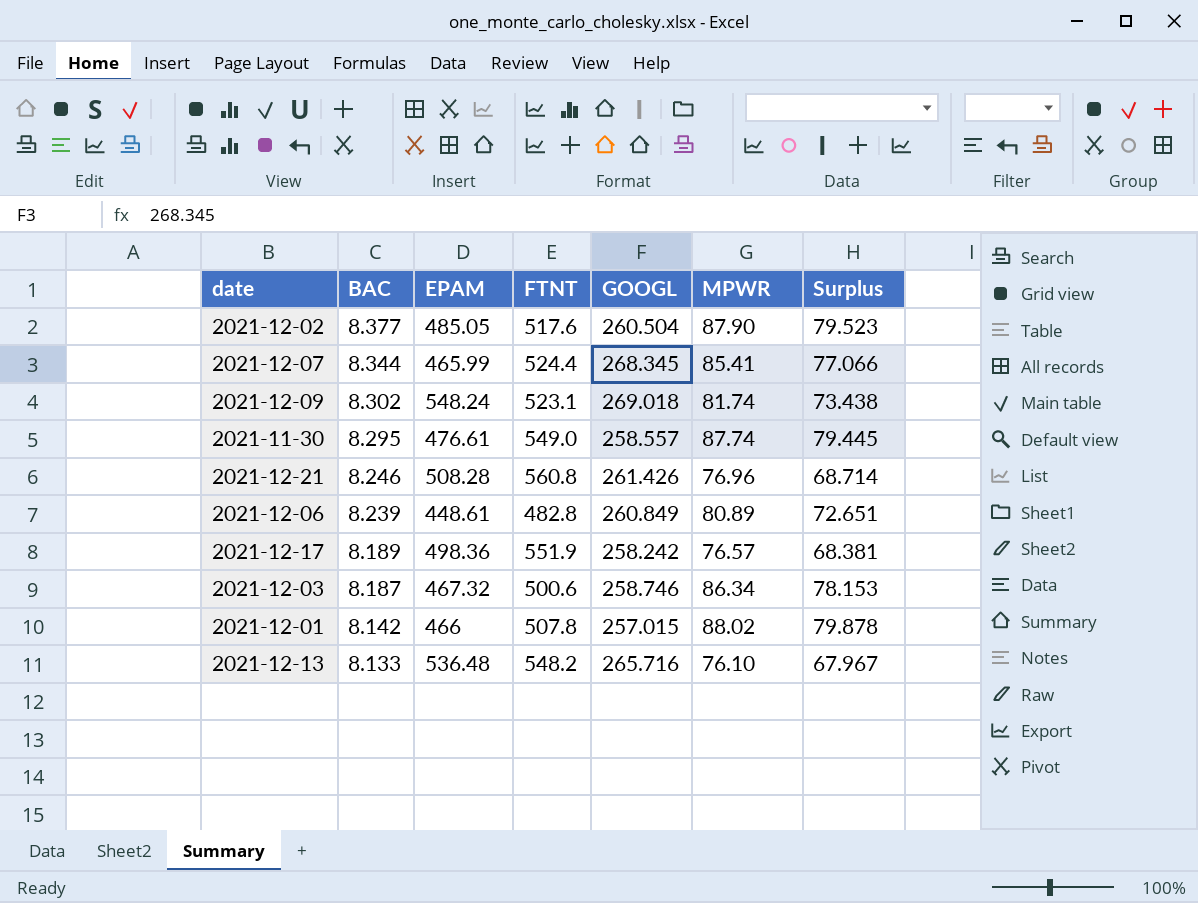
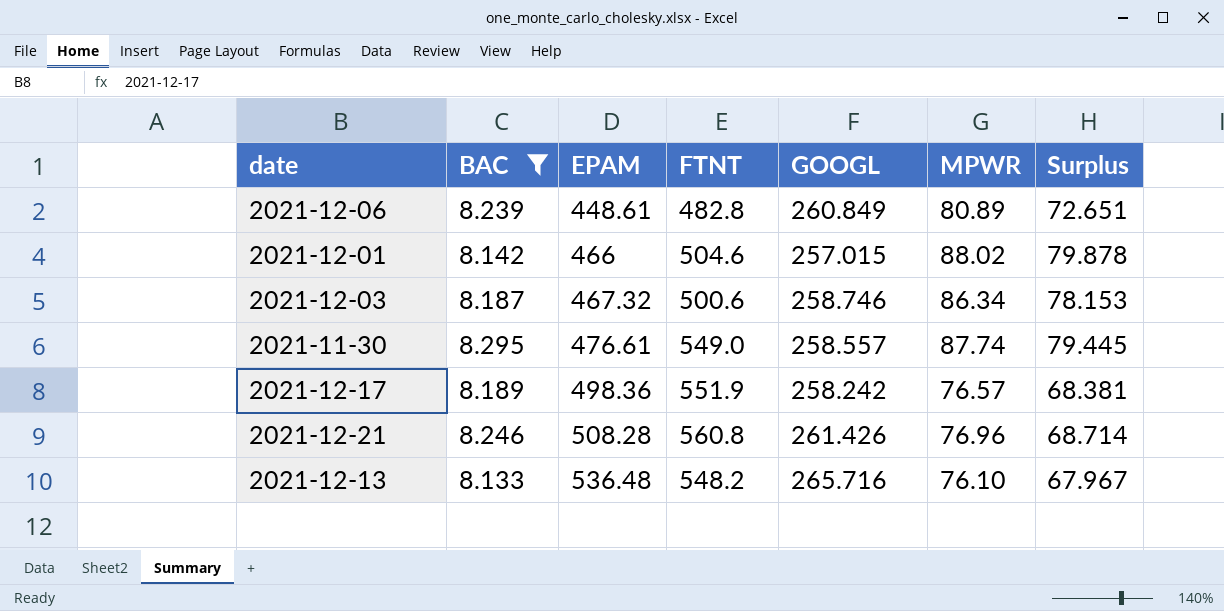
filter: none -> BAC <= 8.295
row order: BAC descending -> EPAM ascending
2021-12-01 | FTNT: 507.8 -> 504.6

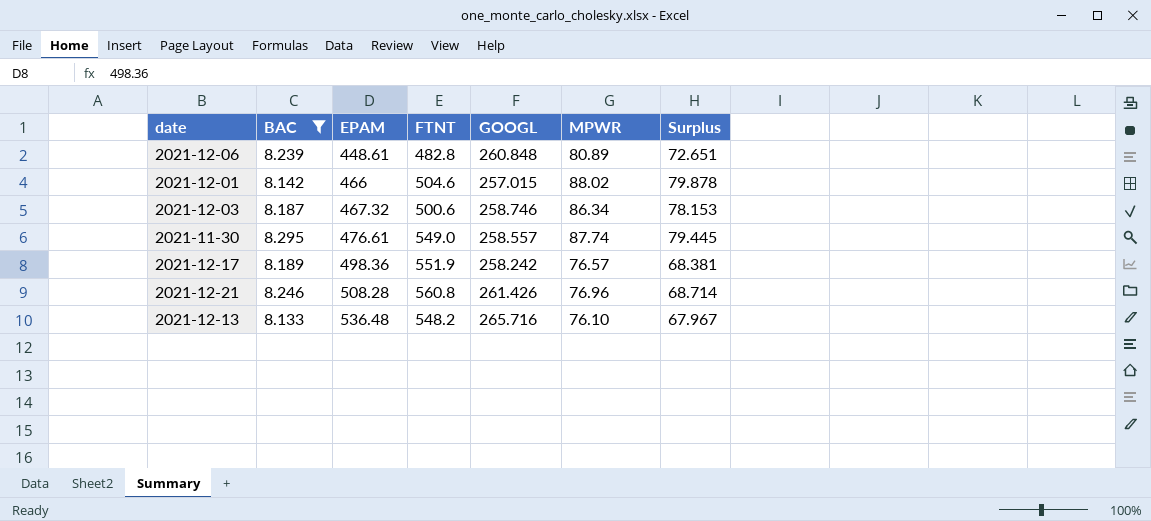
2021-12-06 | GOOGL: 260.849 -> 260.848

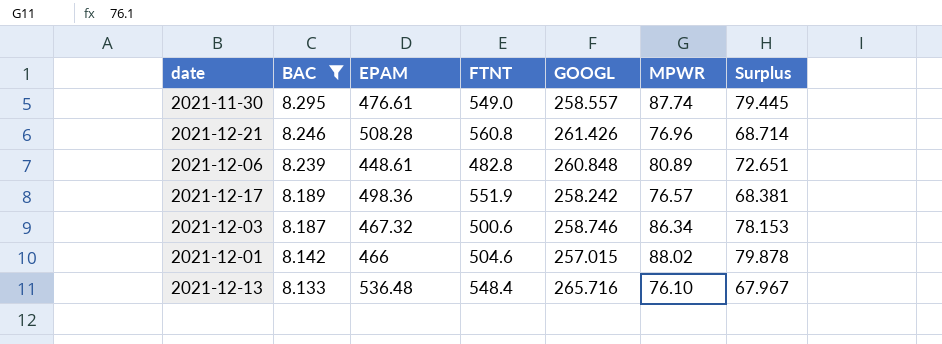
row order: EPAM ascending -> BAC descending
2021-12-13 | FTNT: 548.2 -> 548.4

